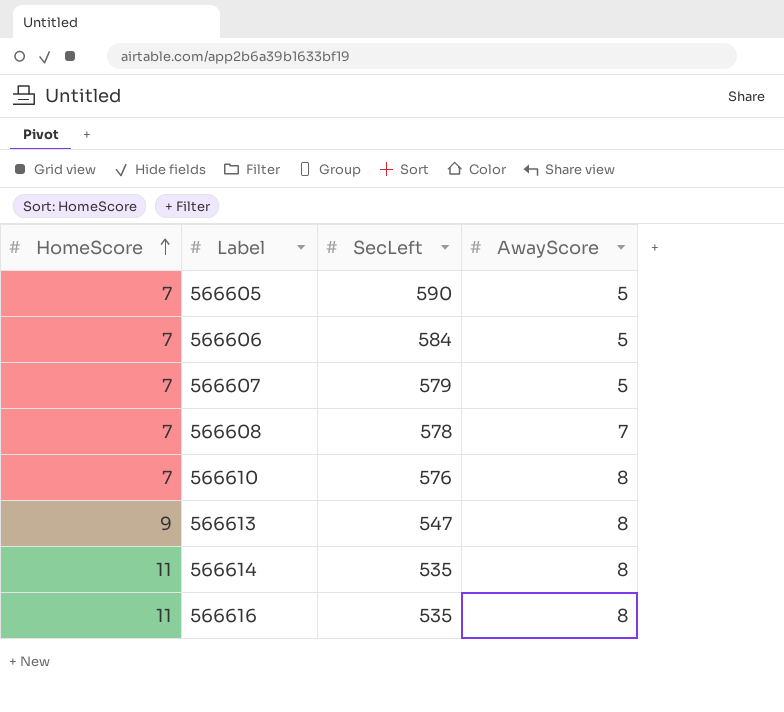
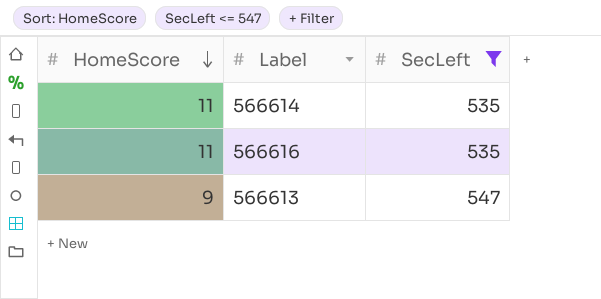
filter: none -> SecLeft <= 547
row order: HomeScore ascending -> HomeScore descending
column AwayScore | position: 4 -> none

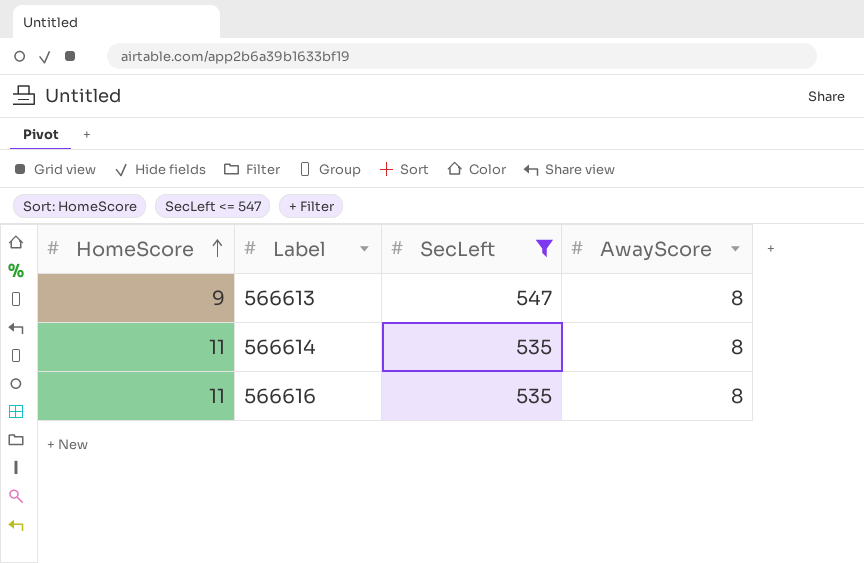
row order: HomeScore descending -> HomeScore ascending
column AwayScore | position: none -> 4

